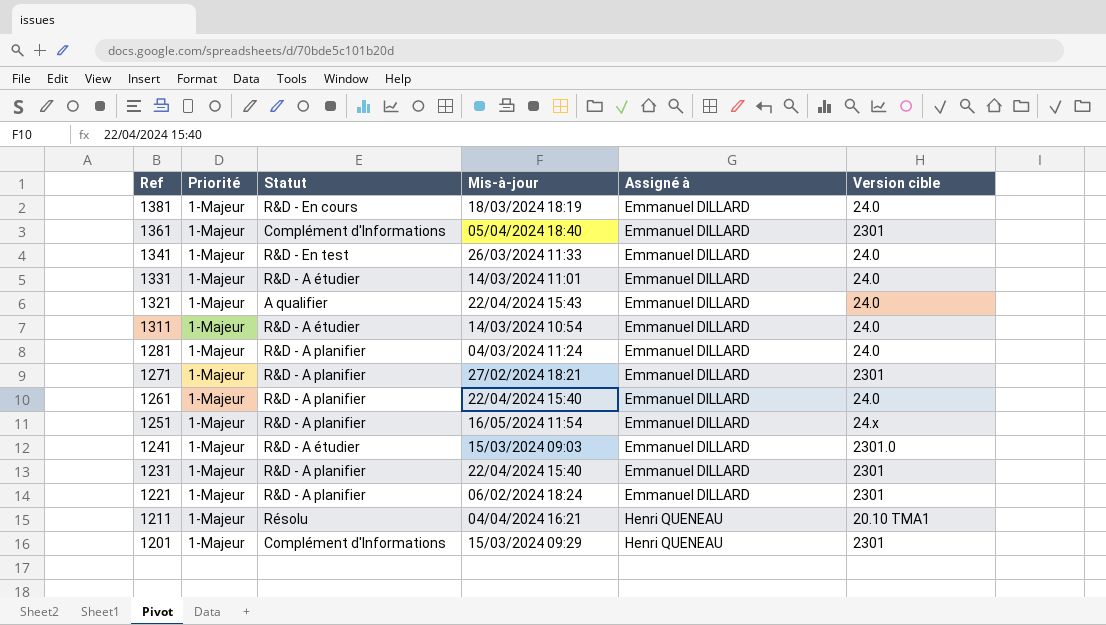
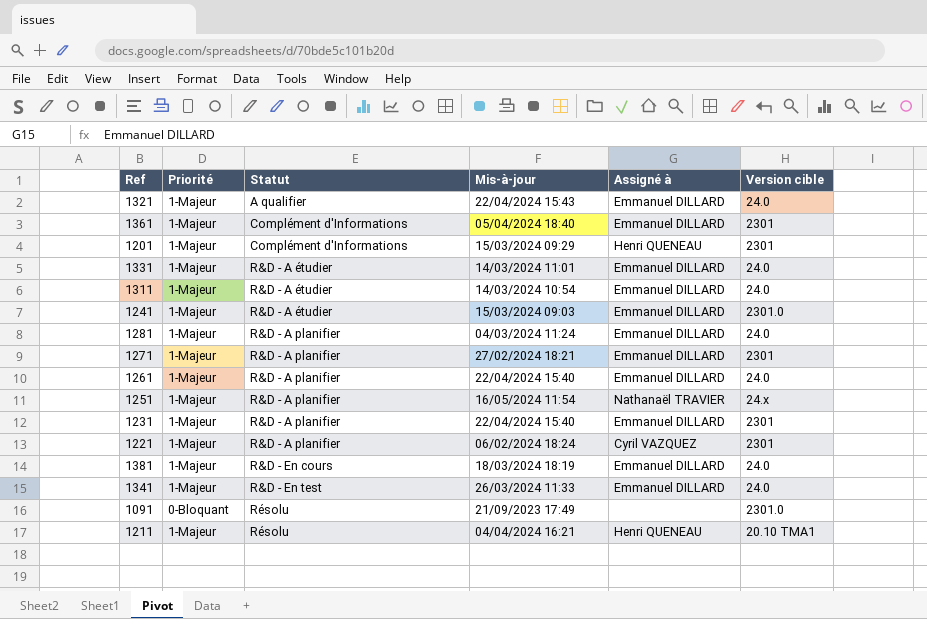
row order: Ref descending -> Statut ascending
1251 | Assigné à: Emmanuel DILLARD -> Nathanaël TRAVIER
1221 | Assigné à: Emmanuel DILLARD -> Cyril VAZQUEZ
row 1091: none -> 0-Bloquant | Résolu | 21/09/2023 17:49 | none | 2301.0

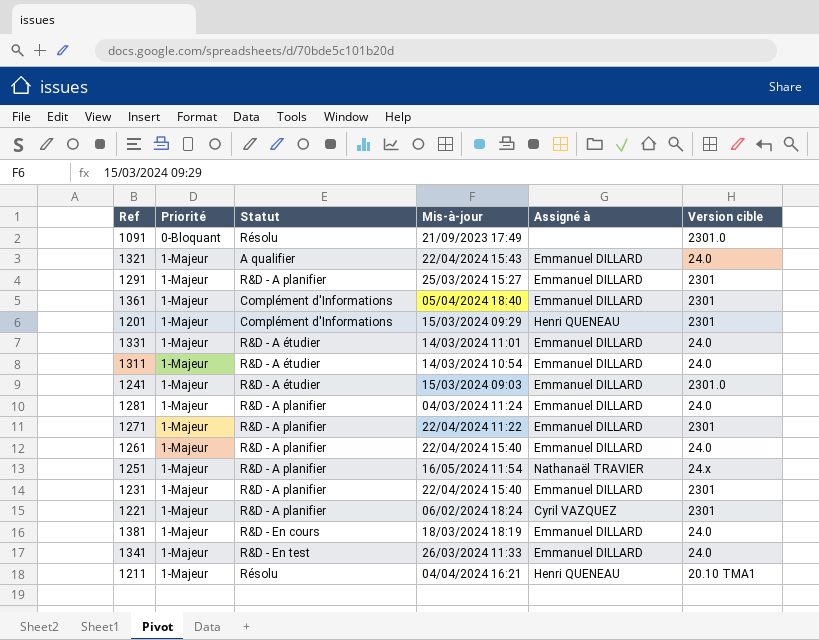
row order: Statut ascending -> Priorité ascending
row 1291: none -> 1-Majeur | R&D - A planifier | 25/03/2024 15:27 | Emmanuel DILLARD | 2301
1271 | Mis-à-jour: 27/02/2024 18:21 -> 22/04/2024 11:22

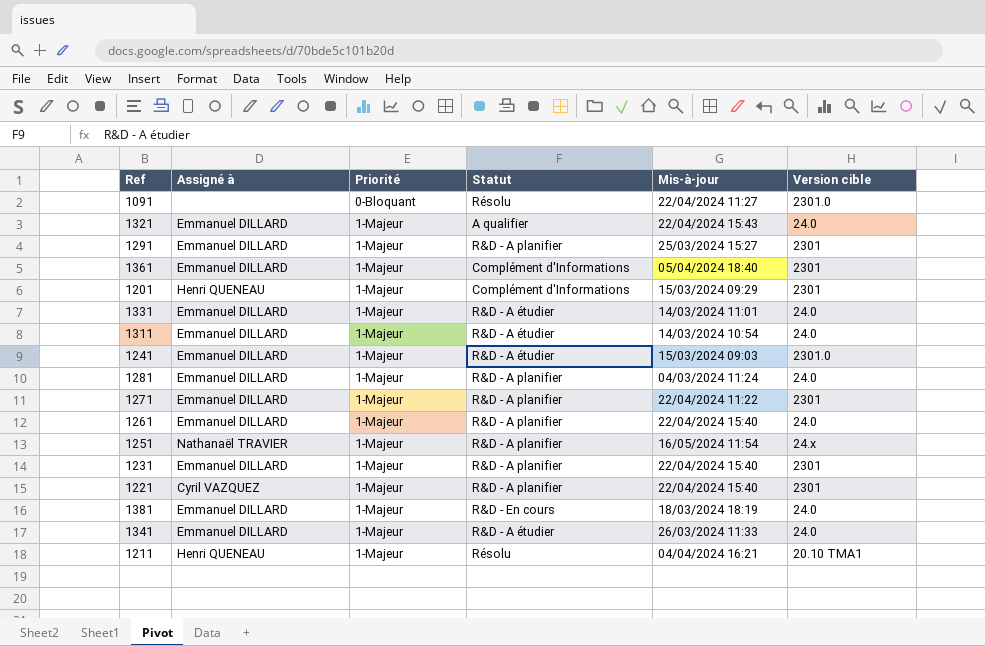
column Assigné à | position: 5 -> 2
1091 | Mis-à-jour: 21/09/2023 17:49 -> 22/04/2024 11:27
1221 | Mis-à-jour: 06/02/2024 18:24 -> 22/04/2024 15:40
1341 | Statut: R&D - En test -> R&D - A étudier

